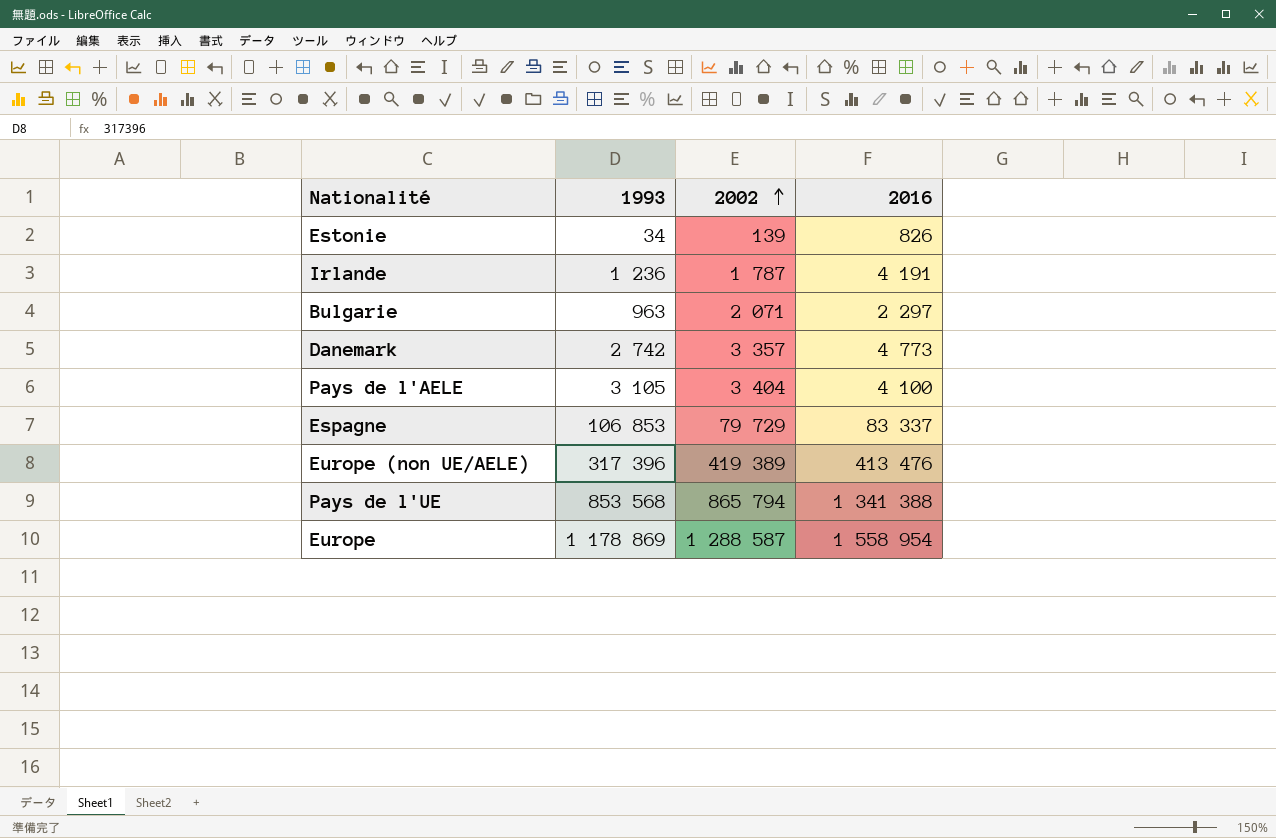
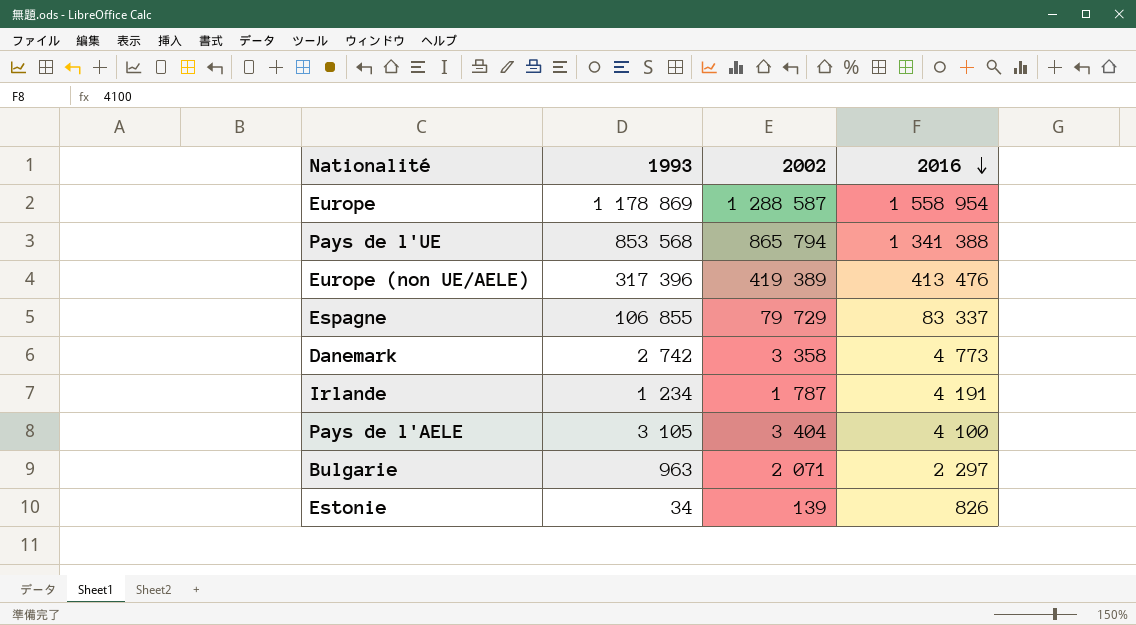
row order: 2002 ascending -> 2016 descending
Espagne | 1993: 106 853 -> 106 855
Danemark | 2002: 3 357 -> 3 358
Irlande | 1993: 1 236 -> 1 234

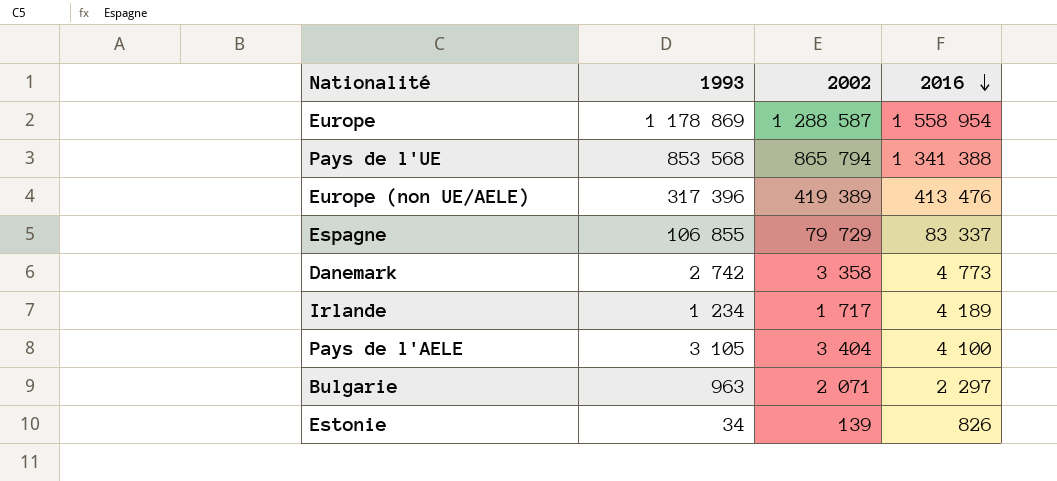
Irlande | 2002: 1 787 -> 1 717
Irlande | 2016: 4 191 -> 4 189

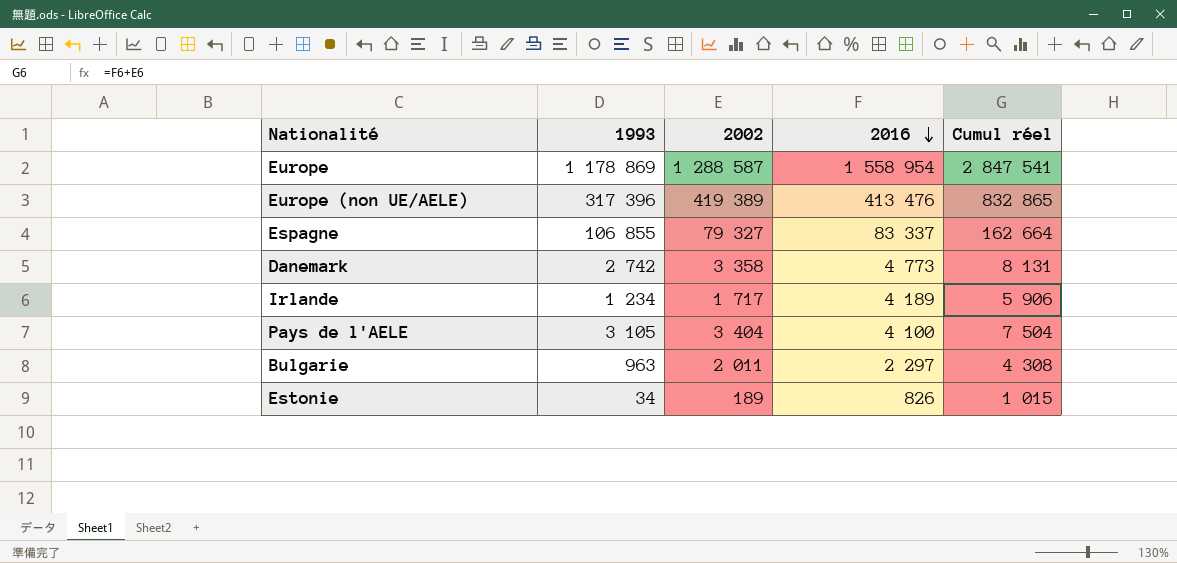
column Cumul réel | formula: none -> [2002] + [2016]
row Pays de l'UE: 853 568 | 865 794 | 1 341 388 -> none
Espagne | 2002: 79 729 -> 79 327
Bulgarie | 2002: 2 071 -> 2 011
Estonie | 2002: 139 -> 189

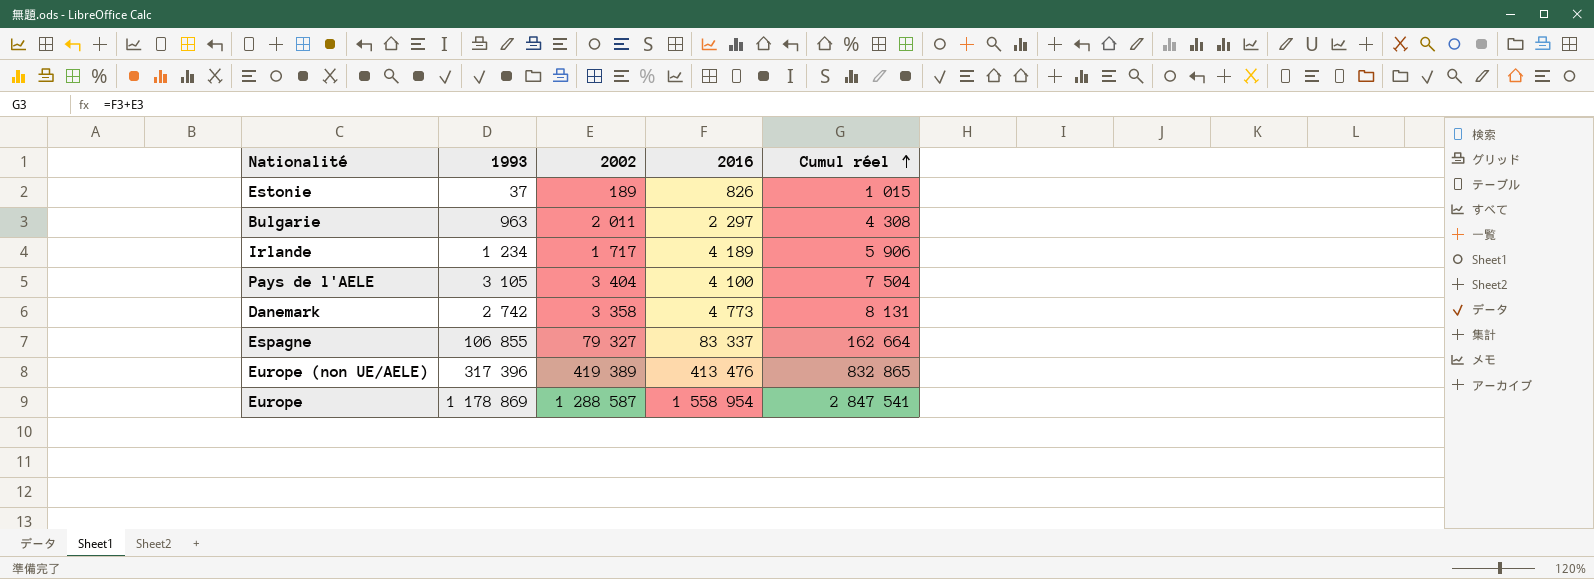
row order: 2016 descending -> Cumul réel ascending
Estonie | 1993: 34 -> 37

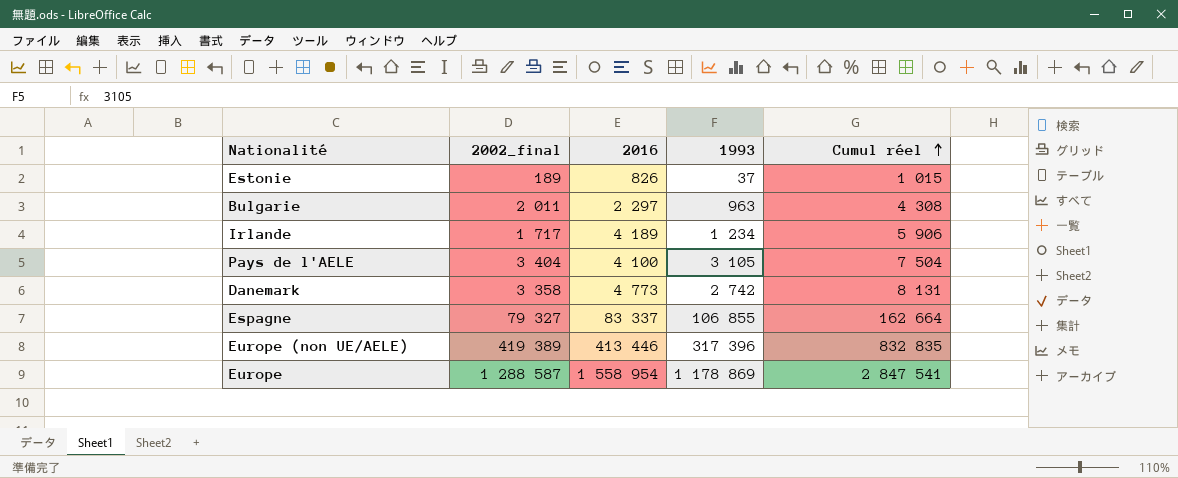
column name: 2002 -> 2002_final
column 1993 | position: 2 -> 4
Europe (non UE/AELE) | 2016: 413 476 -> 413 446
Europe (non UE/AELE) | Cumul réel: 832 865 -> 832 835

